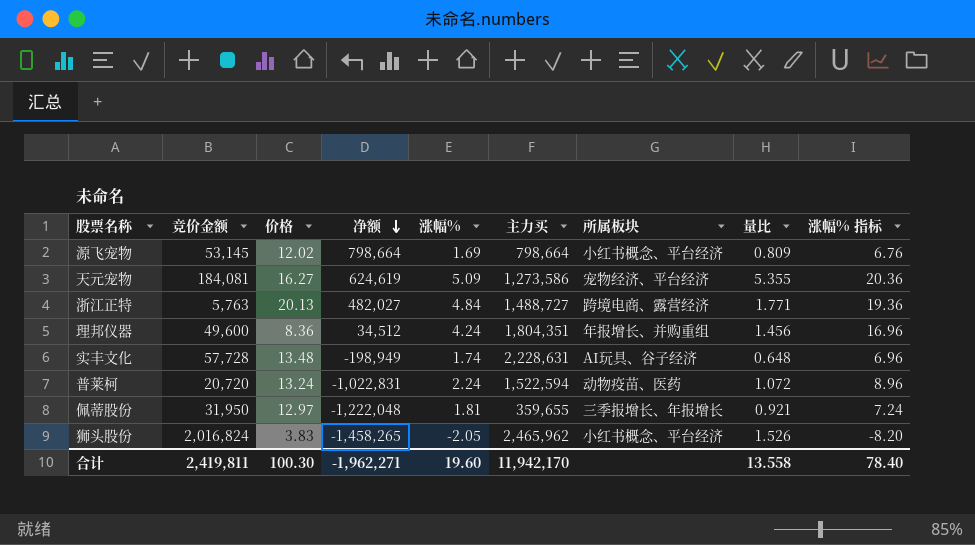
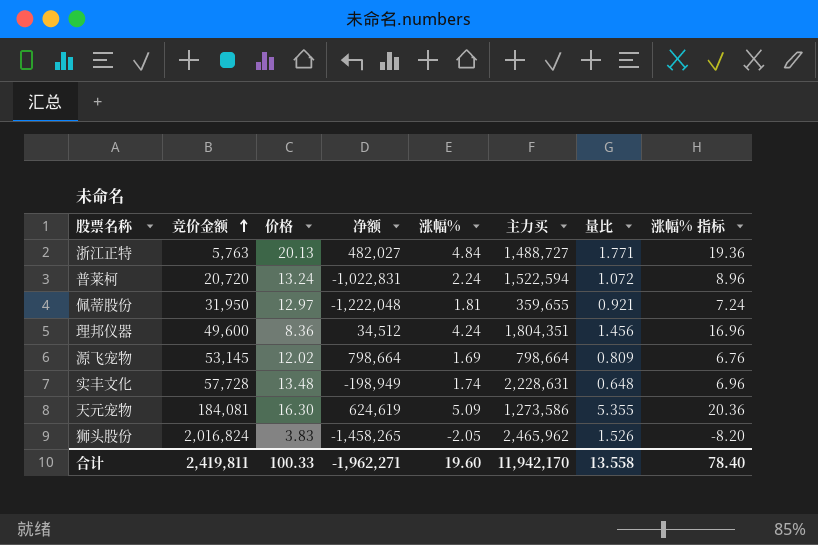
row order: 净额 descending -> 竞价金额 ascending
column 所属板块 | position: 7 -> none
天元宠物 | 价格: 16.27 -> 16.30
合计 | 价格: 100.30 -> 100.33

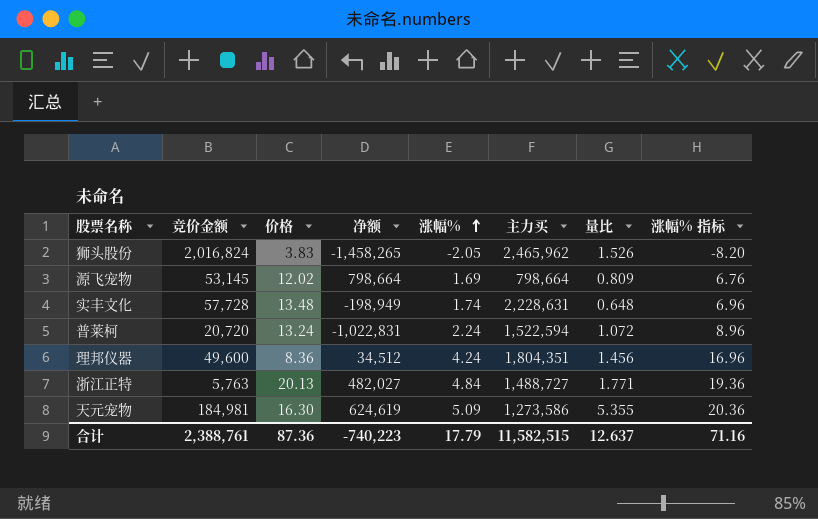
row order: 竞价金额 ascending -> 涨幅% ascending
row 佩蒂股份: 31,950 | 12.97 | -1,222,048 | 1.81 | 359,655 | 0.921 | 7.24 -> none
天元宠物 | 竞价金额: 184,081 -> 184,981
合计 | 竞价金额: 2,419,811 -> 2,388,761
合计 | 价格: 100.33 -> 87.36
合计 | 净额: -1,962,271 -> -740,223
合计 | 涨幅%: 19.60 -> 17.79
合计 | 主力买: 11,942,170 -> 11,582,515
合计 | 量比: 13.558 -> 12.637
合计 | 涨幅% 指标: 78.40 -> 71.16

